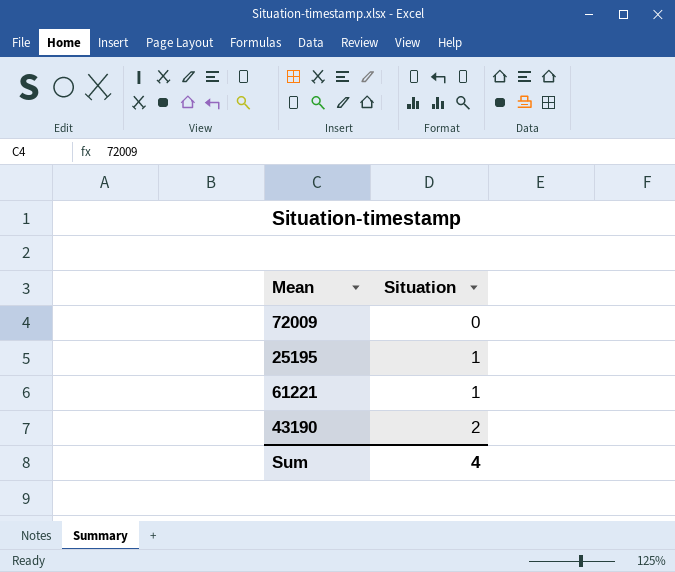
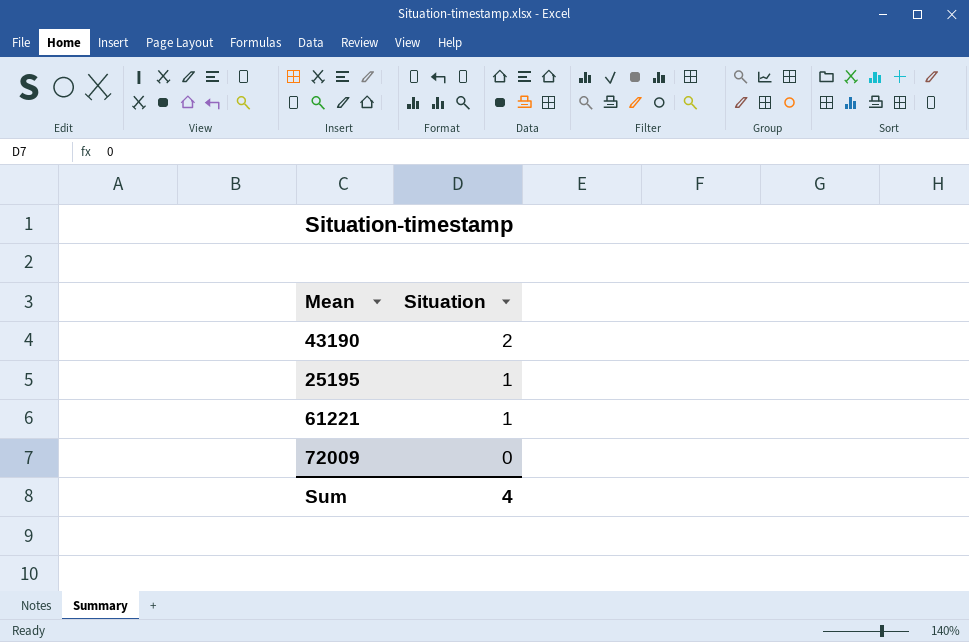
row order: Situation ascending -> Situation descending

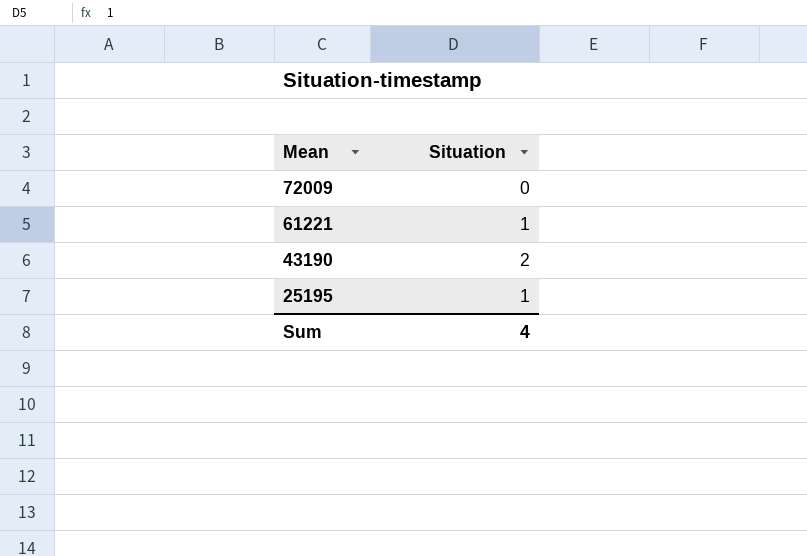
row order: Situation descending -> Mean descending

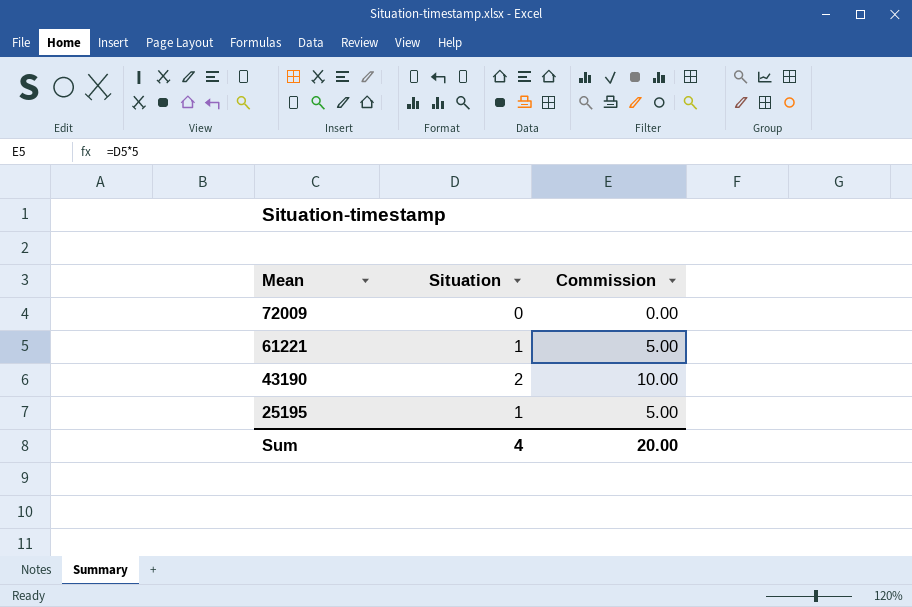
column Commission | formula: none -> [Situation] * 5

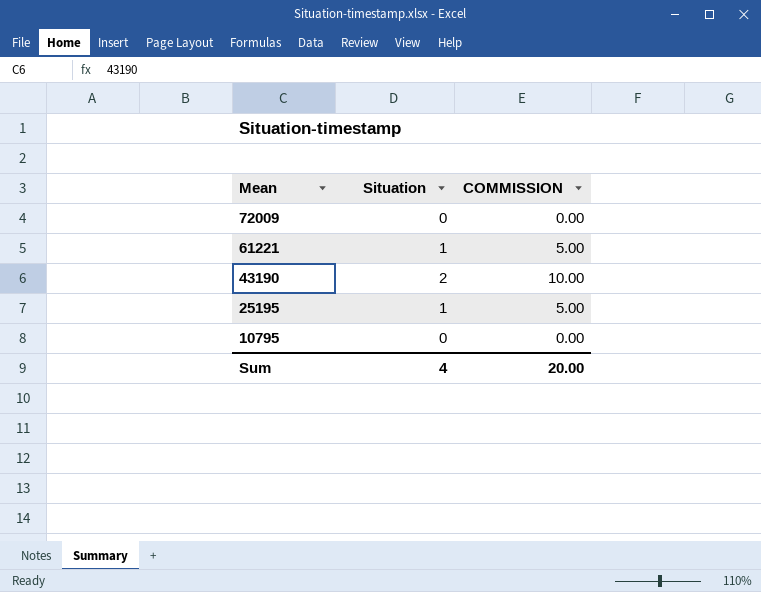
column name: Commission -> COMMISSION
row 10795: none -> 0 | 0.00

